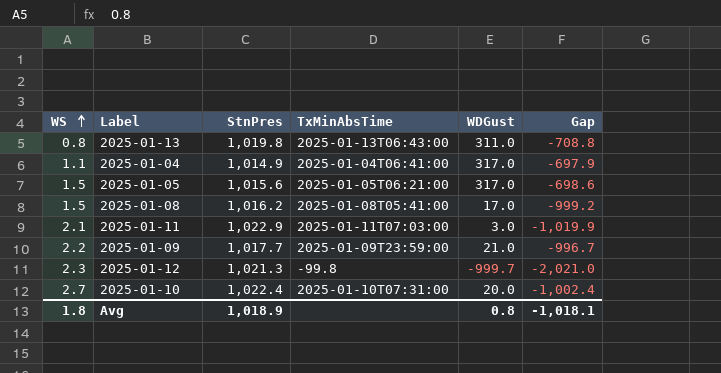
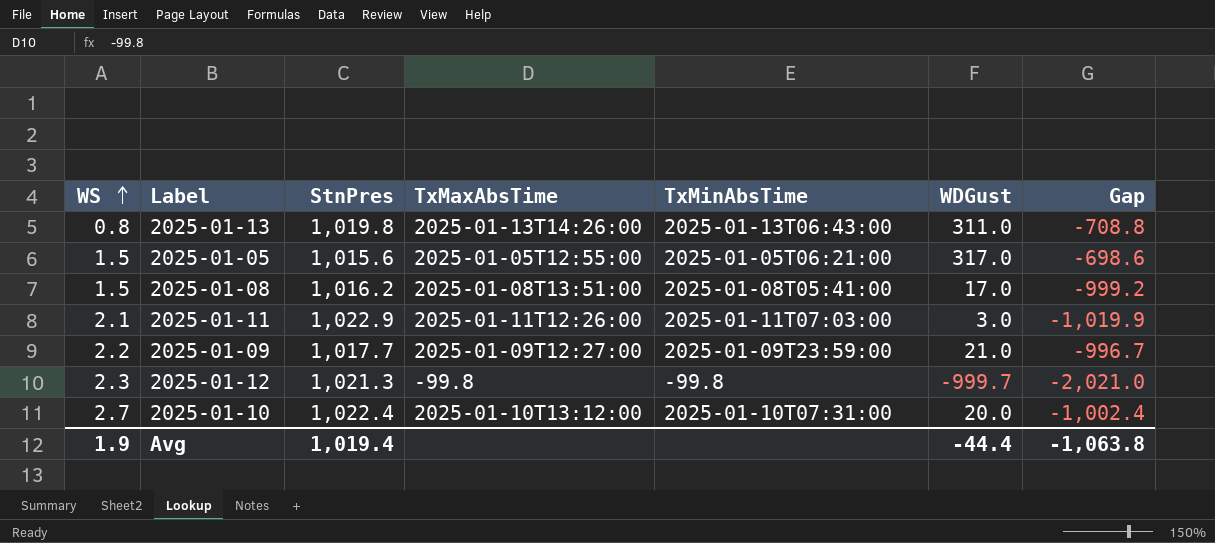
column TxMaxAbsTime | position: none -> 4
row 2025-01-04: 1.1 | 1,014.9 | 2025-01-04T06:41:00 | 317.0 | -697.9 -> none
Avg | WS: 1.8 -> 1.9
Avg | StnPres: 1,018.9 -> 1,019.4
Avg | WDGust: 0.8 -> -44.4
Avg | Gap: -1,018.1 -> -1,063.8

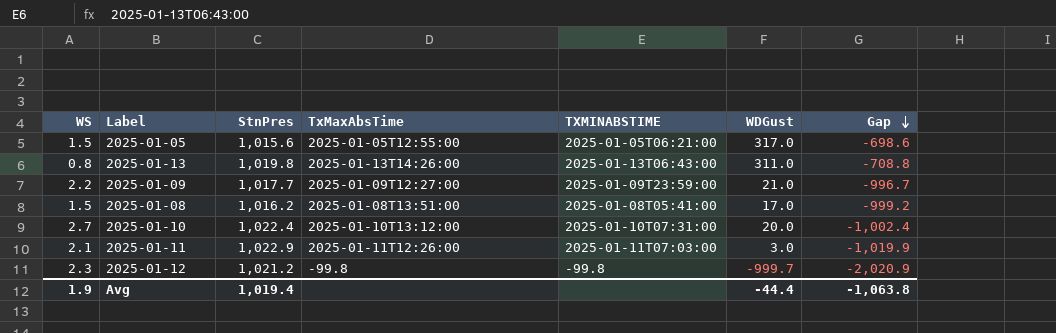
row order: WS ascending -> Gap descending
column name: TxMinAbsTime -> TXMINABSTIME
2025-01-12 | StnPres: 1,021.3 -> 1,021.2
2025-01-12 | Gap: -2,021.0 -> -2,020.9

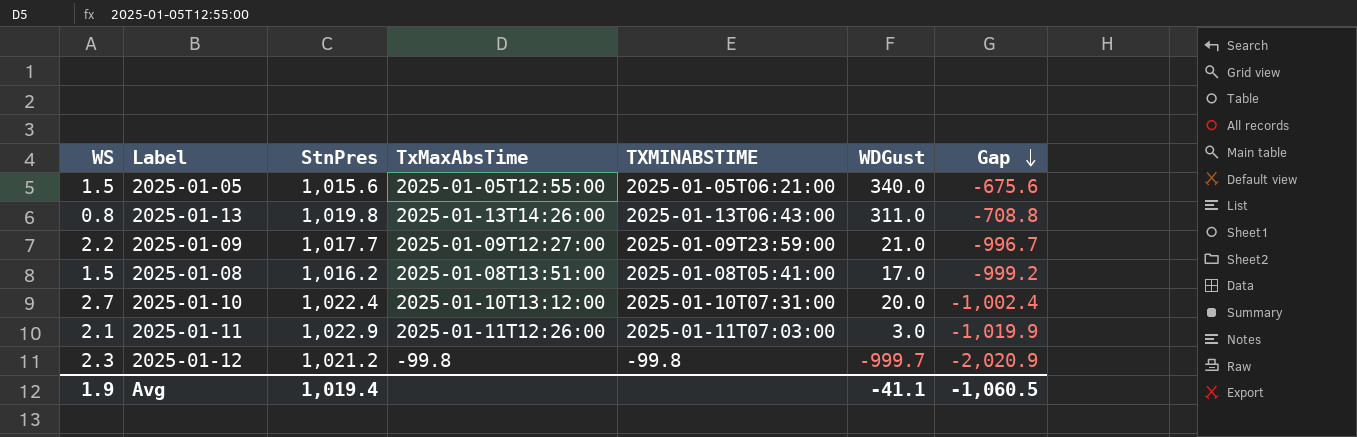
2025-01-05 | WDGust: 317.0 -> 340.0
2025-01-05 | Gap: -698.6 -> -675.6
Avg | WDGust: -44.4 -> -41.1
Avg | Gap: -1,063.8 -> -1,060.5

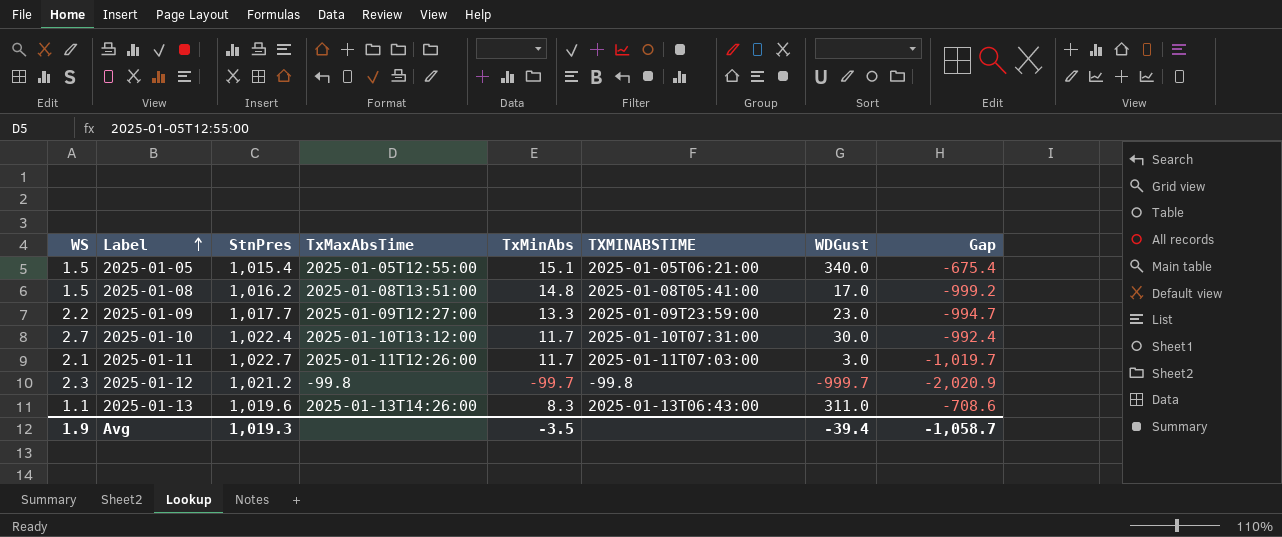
row order: Gap descending -> Label ascending
column TxMinAbs | position: none -> 5
2025-01-05 | StnPres: 1,015.6 -> 1,015.4
2025-01-05 | Gap: -675.6 -> -675.4
2025-01-09 | WDGust: 21.0 -> 23.0
2025-01-09 | Gap: -996.7 -> -994.7
2025-01-10 | WDGust: 20.0 -> 30.0
2025-01-10 | Gap: -1,002.4 -> -992.4
2025-01-11 | StnPres: 1,022.9 -> 1,022.7
2025-01-11 | Gap: -1,019.9 -> -1,019.7
2025-01-13 | WS: 0.8 -> 1.1
2025-01-13 | StnPres: 1,019.8 -> 1,019.6
2025-01-13 | Gap: -708.8 -> -708.6
Avg | StnPres: 1,019.4 -> 1,019.3
Avg | WDGust: -41.1 -> -39.4
Avg | Gap: -1,060.5 -> -1,058.7

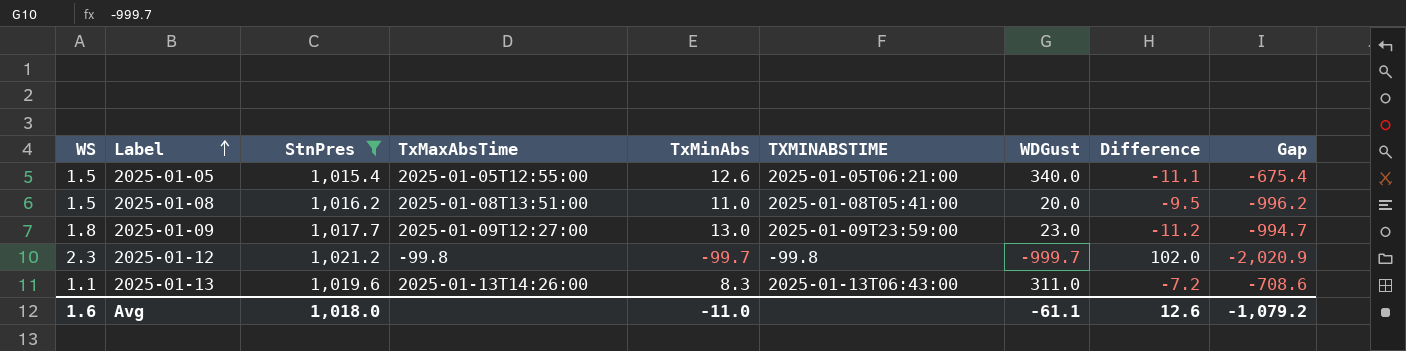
filter: none -> StnPres <= 1,021.2
column Difference | formula: none -> [WS] - [TxMinAbs]
2025-01-05 | TxMinAbs: 15.1 -> 12.6
2025-01-08 | TxMinAbs: 14.8 -> 11.0
2025-01-08 | WDGust: 17.0 -> 20.0
2025-01-08 | Gap: -999.2 -> -996.2
2025-01-09 | WS: 2.2 -> 1.8
2025-01-09 | TxMinAbs: 13.3 -> 13.0
Avg | WS: 1.9 -> 1.6
Avg | StnPres: 1,019.3 -> 1,018.0
Avg | TxMinAbs: -3.5 -> -11.0
Avg | WDGust: -39.4 -> -61.1
Avg | Gap: -1,058.7 -> -1,079.2

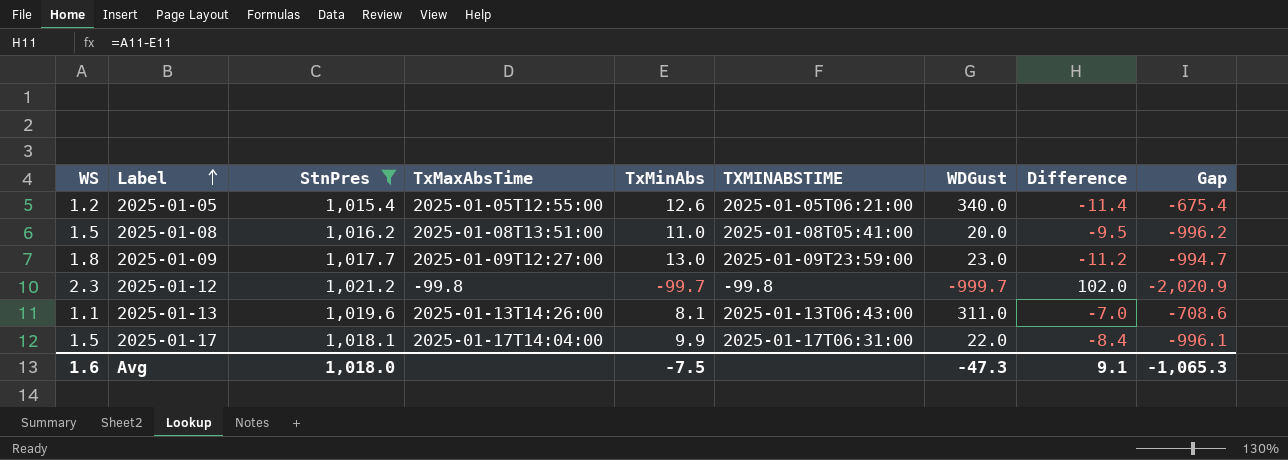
2025-01-05 | WS: 1.5 -> 1.2
2025-01-05 | Difference: -11.1 -> -11.4
2025-01-13 | TxMinAbs: 8.3 -> 8.1
2025-01-13 | Difference: -7.2 -> -7.0
row 2025-01-17: none -> 1.5 | 1,018.1 | 2025-01-17T14:04:00 | 9.9 | 2025-01-17T06:31:00 | 22.0 | -8.4 | -996.1
Avg | TxMinAbs: -11.0 -> -7.5
Avg | WDGust: -61.1 -> -47.3
Avg | Difference: 12.6 -> 9.1
Avg | Gap: -1,079.2 -> -1,065.3

